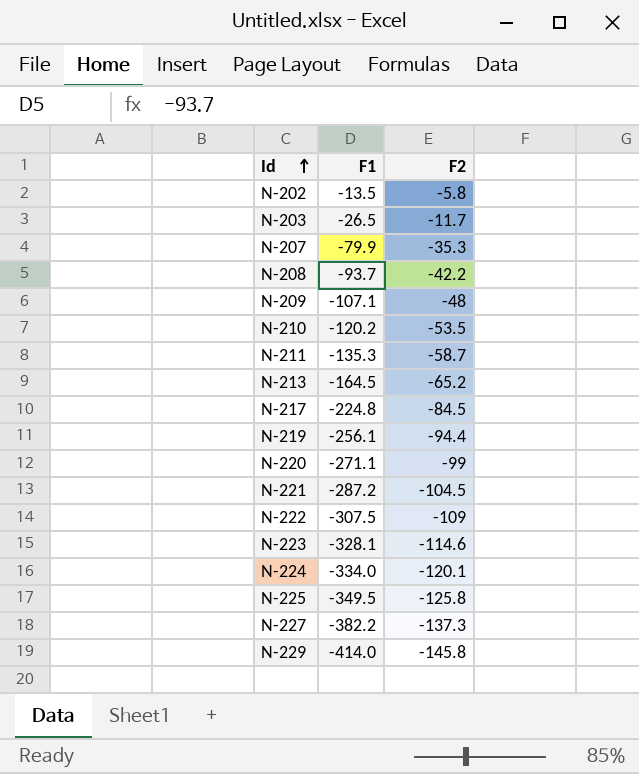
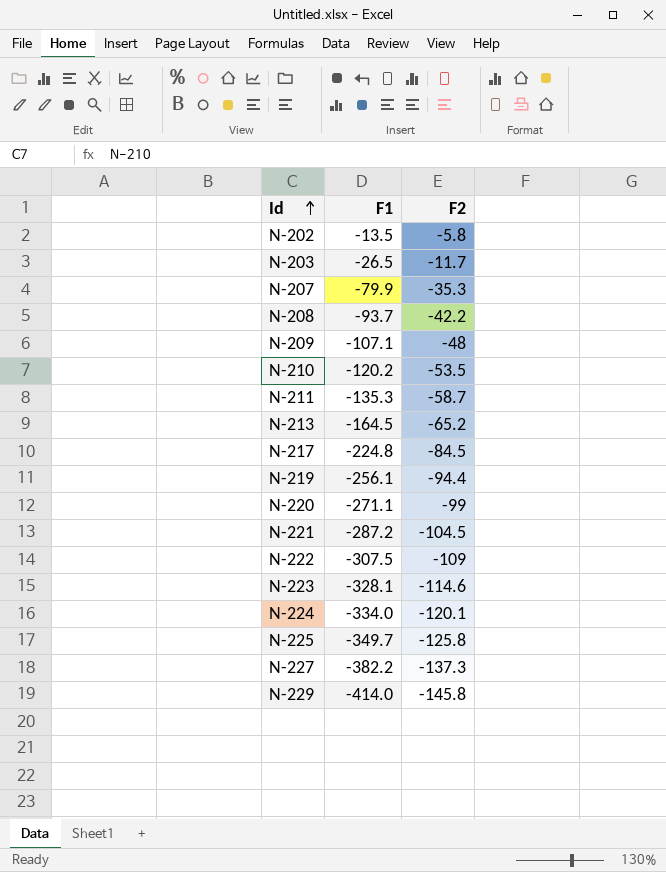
N-225 | F1: -349.5 -> -349.7

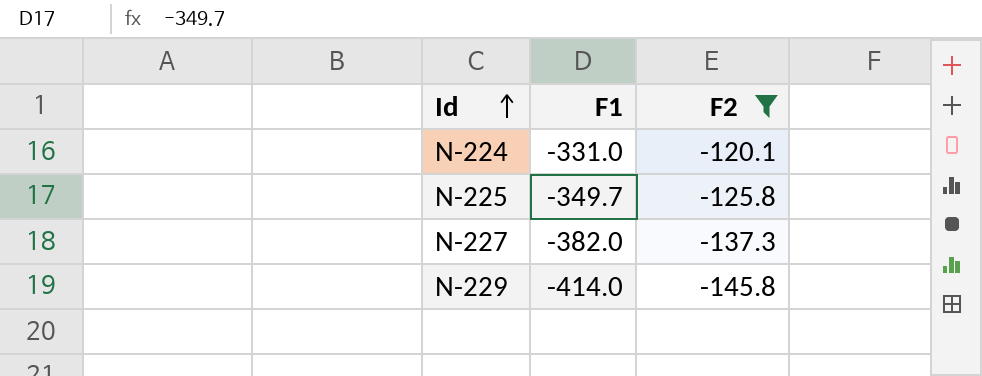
filter: none -> F2 <= -120.1
N-224 | F1: -334.0 -> -331.0
N-227 | F1: -382.2 -> -382.0

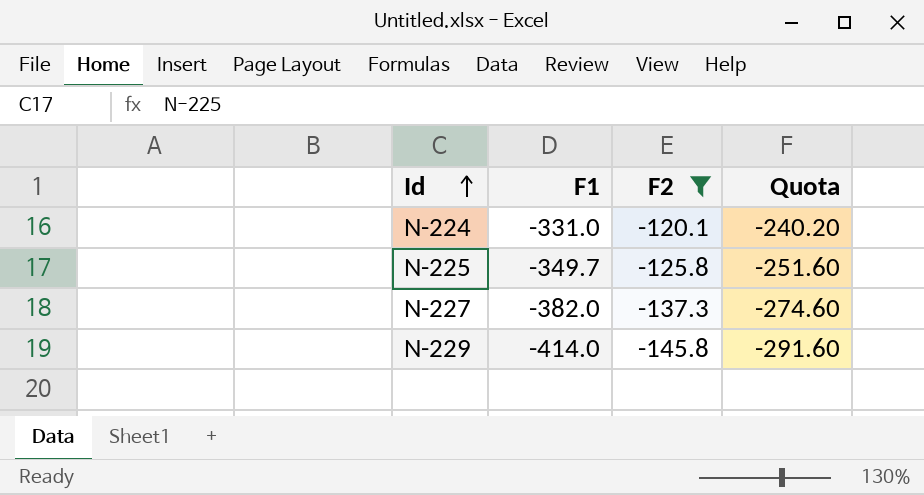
column Quota | formula: none -> [F2] * 2

